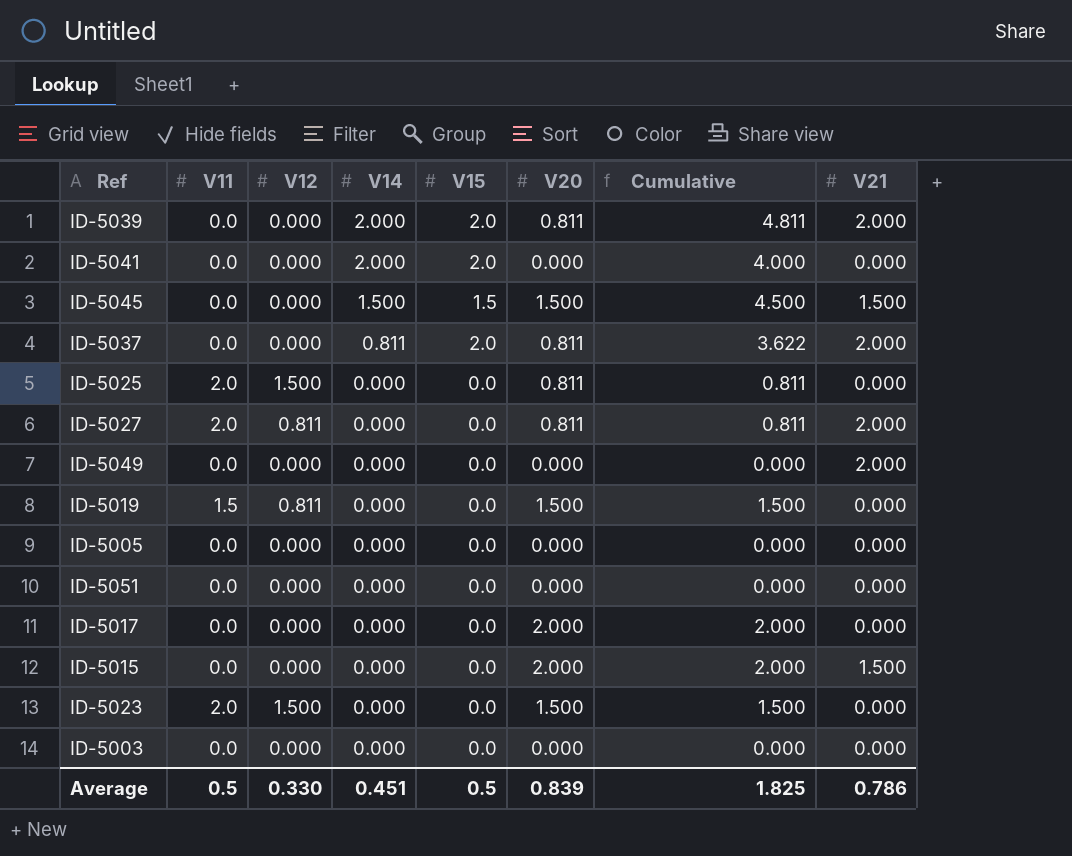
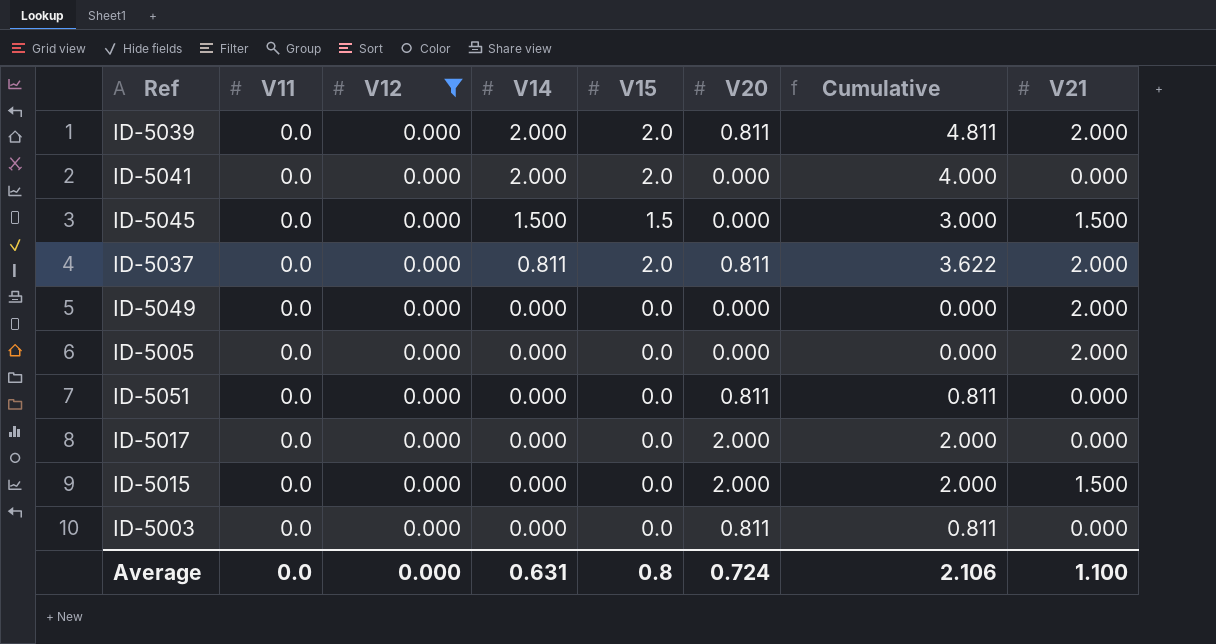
filter: none -> V12 = 0.000
ID-5045 | V20: 1.500 -> 0.000
ID-5045 | Cumulative: 4.500 -> 3.000
ID-5005 | V21: 0.000 -> 2.000
ID-5051 | V20: 0.000 -> 0.811
ID-5051 | Cumulative: 0.000 -> 0.811
ID-5003 | V20: 0.000 -> 0.811
ID-5003 | Cumulative: 0.000 -> 0.811
Average | V11: 0.5 -> 0.0
Average | V12: 0.330 -> 0.000
Average | V14: 0.451 -> 0.631
Average | V15: 0.5 -> 0.8
Average | V20: 0.839 -> 0.724
Average | Cumulative: 1.825 -> 2.106
Average | V21: 0.786 -> 1.100

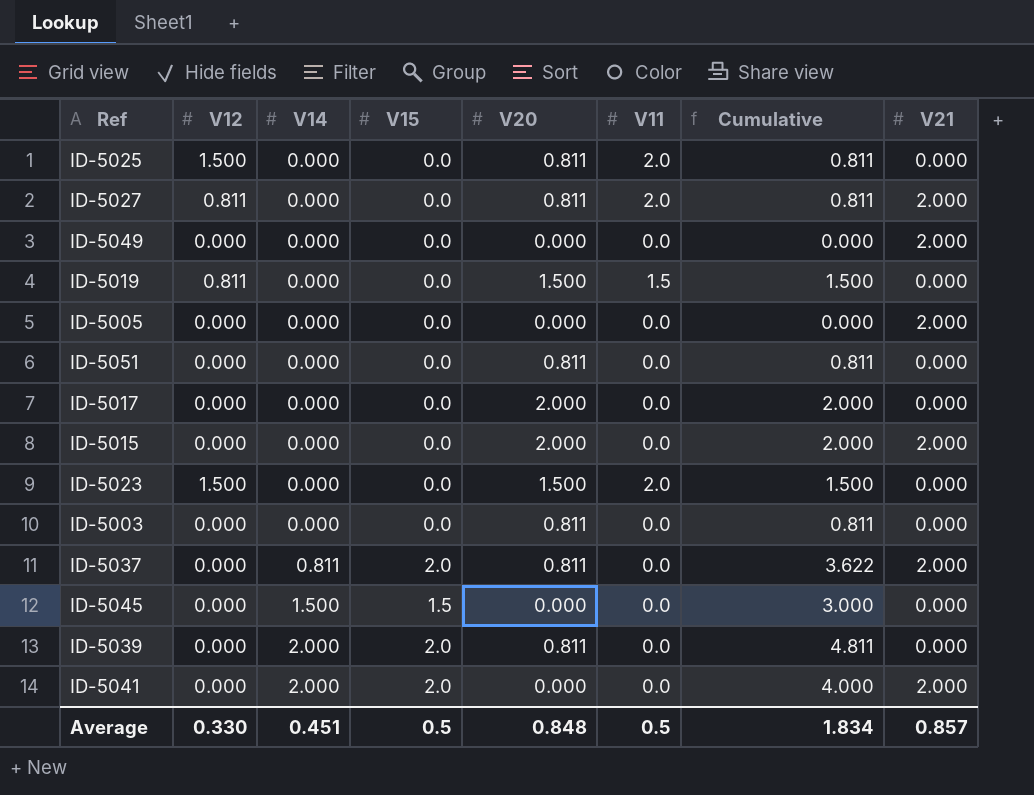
filter: V12 = 0.000 -> none
row order: V14 descending -> V14 ascending
column V11 | position: 2 -> 6
ID-5015 | V21: 1.500 -> 2.000
ID-5045 | V21: 1.500 -> 0.000
ID-5039 | V21: 2.000 -> 0.000
ID-5041 | V21: 0.000 -> 2.000
Average | V12: 0.000 -> 0.330
Average | V14: 0.631 -> 0.451
Average | V15: 0.8 -> 0.5
Average | V20: 0.724 -> 0.848
Average | V11: 0.0 -> 0.5
Average | Cumulative: 2.106 -> 1.834
Average | V21: 1.100 -> 0.857

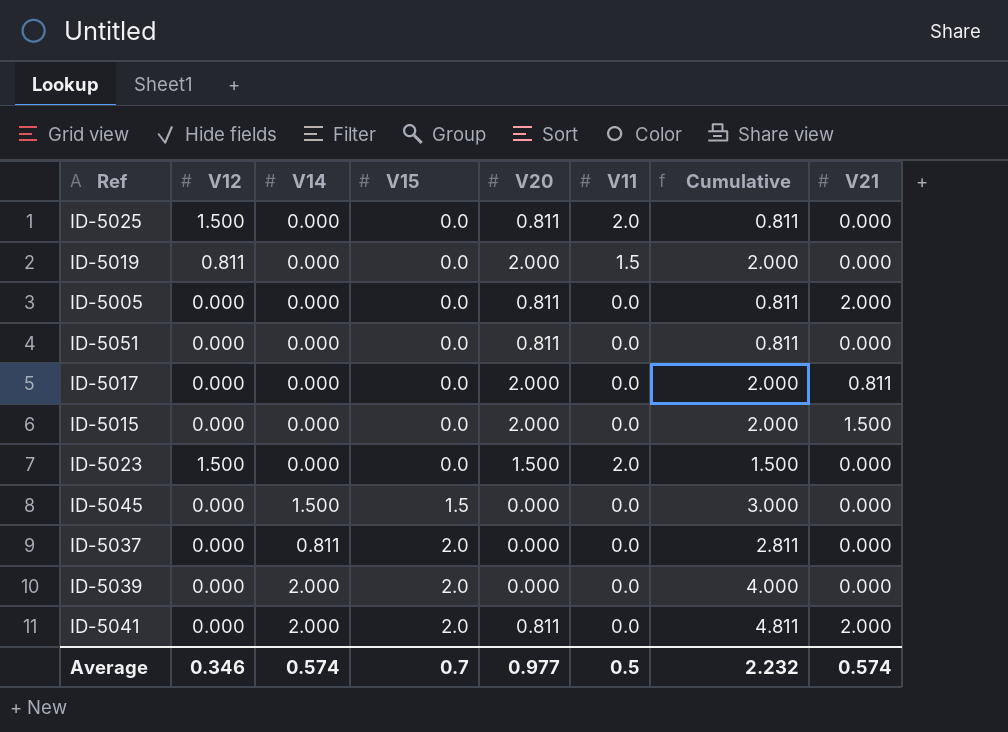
row order: V14 ascending -> V15 ascending
row ID-5027: 0.811 | 0.000 | 0.0 | 0.811 | 2.0 | 0.811 | 2.000 -> none
row ID-5049: 0.000 | 0.000 | 0.0 | 0.000 | 0.0 | 0.000 | 2.000 -> none
row ID-5003: 0.000 | 0.000 | 0.0 | 0.811 | 0.0 | 0.811 | 0.000 -> none
ID-5019 | V20: 1.500 -> 2.000
ID-5019 | Cumulative: 1.500 -> 2.000
ID-5005 | V20: 0.000 -> 0.811
ID-5005 | Cumulative: 0.000 -> 0.811
ID-5017 | V21: 0.000 -> 0.811
ID-5015 | V21: 2.000 -> 1.500
ID-5037 | V20: 0.811 -> 0.000
ID-5037 | Cumulative: 3.622 -> 2.811
ID-5037 | V21: 2.000 -> 0.000
ID-5039 | V20: 0.811 -> 0.000
ID-5039 | Cumulative: 4.811 -> 4.000
ID-5041 | V20: 0.000 -> 0.811
ID-5041 | Cumulative: 4.000 -> 4.811
Average | V12: 0.330 -> 0.346
Average | V14: 0.451 -> 0.574
Average | V15: 0.5 -> 0.7
Average | V20: 0.848 -> 0.977
Average | Cumulative: 1.834 -> 2.232
Average | V21: 0.857 -> 0.574

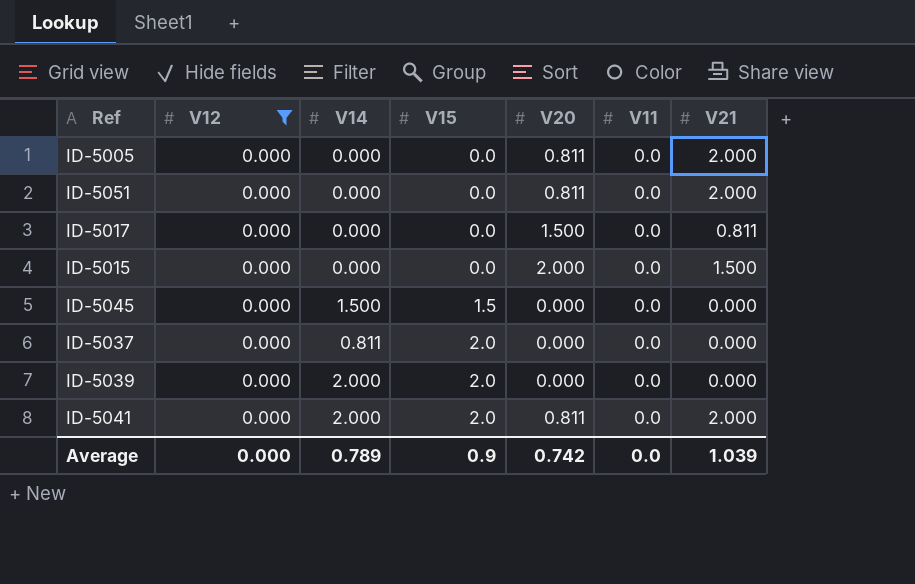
filter: none -> V12 = 0.000
column Cumulative | formula: [V14] + [V15] + [V20] -> none
ID-5051 | V21: 0.000 -> 2.000
ID-5017 | V20: 2.000 -> 1.500
Average | V12: 0.346 -> 0.000
Average | V14: 0.574 -> 0.789
Average | V15: 0.7 -> 0.9
Average | V20: 0.977 -> 0.742
Average | V11: 0.5 -> 0.0
Average | V21: 0.574 -> 1.039

